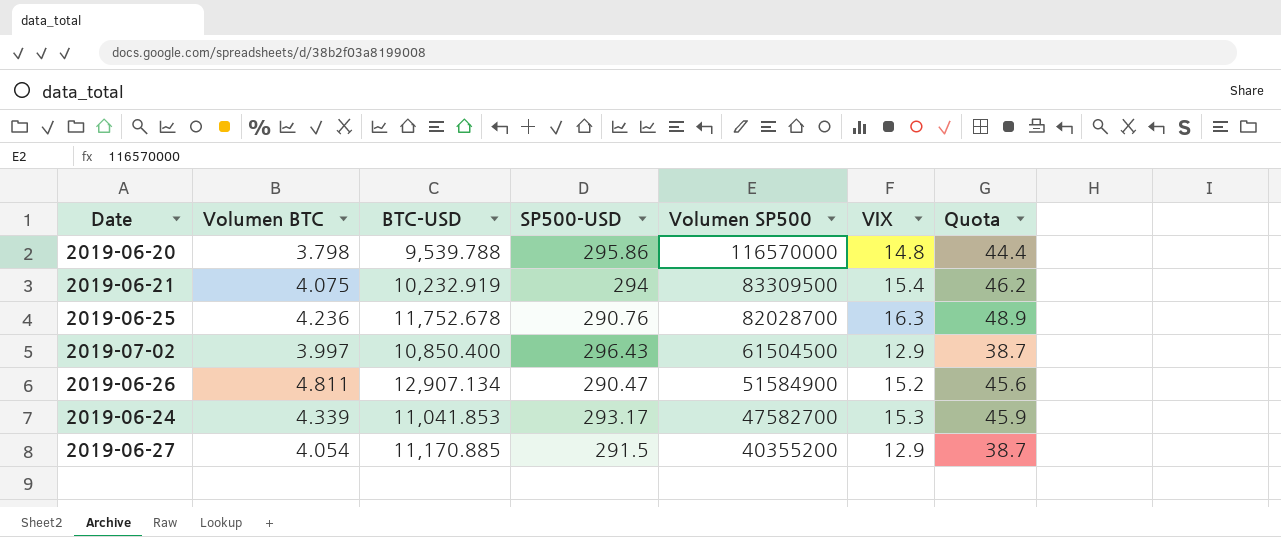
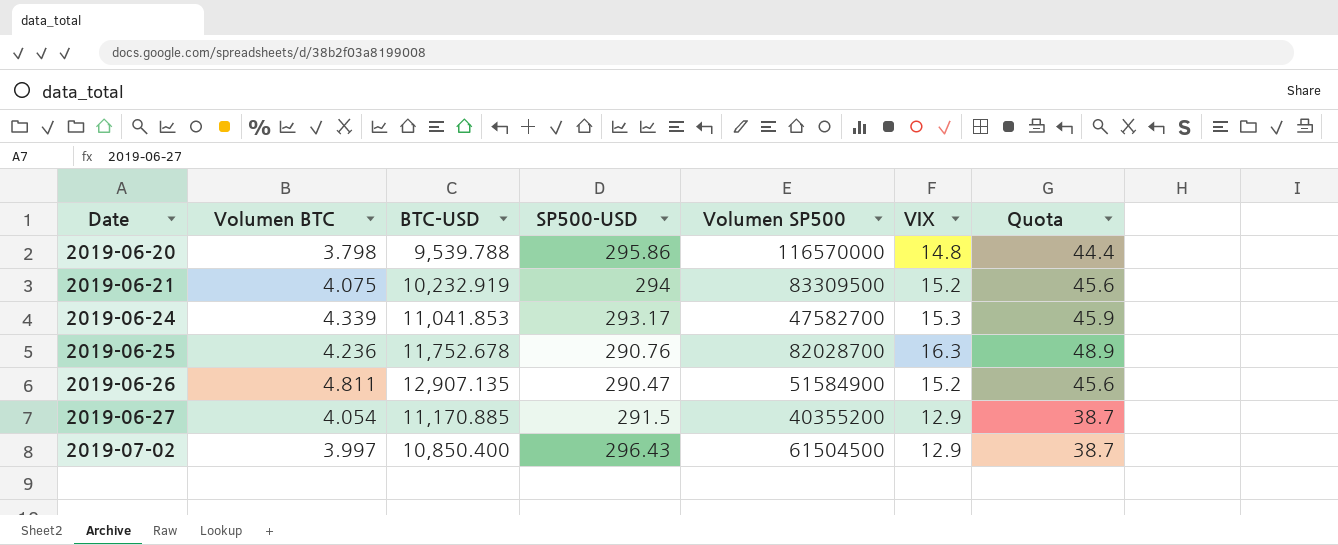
row order: Volumen SP500 descending -> Date ascending
2019-06-21 | VIX: 15.4 -> 15.2
2019-06-21 | Quota: 46.2 -> 45.6
2019-06-26 | BTC-USD: 12,907.134 -> 12,907.135

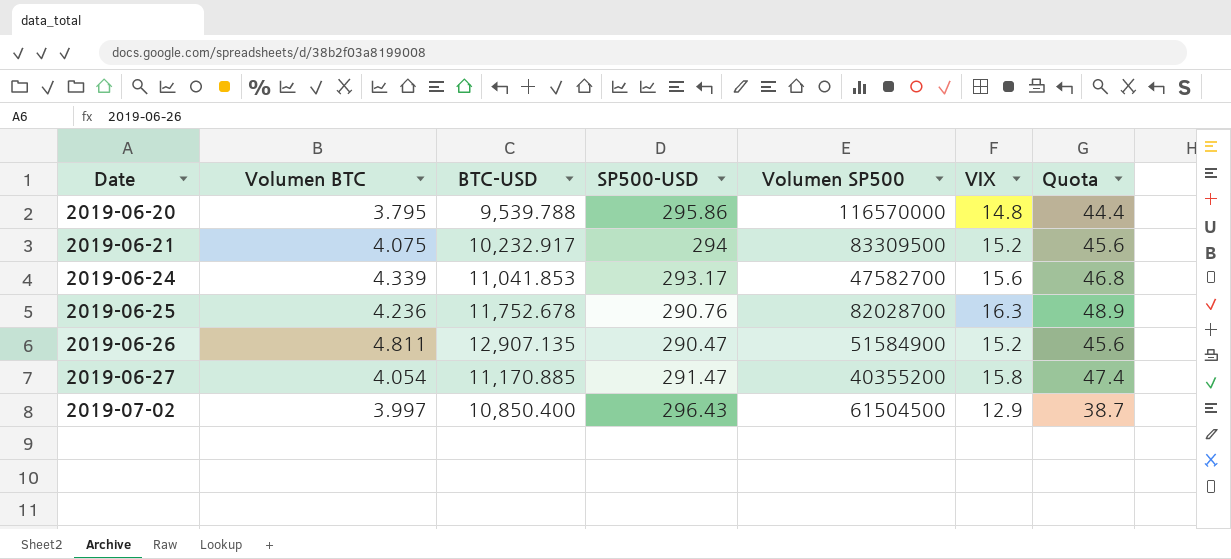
2019-06-20 | Volumen BTC: 3.798 -> 3.795
2019-06-21 | BTC-USD: 10,232.919 -> 10,232.917
2019-06-24 | VIX: 15.3 -> 15.6
2019-06-24 | Quota: 45.9 -> 46.8
2019-06-27 | SP500-USD: 291.5 -> 291.47
2019-06-27 | VIX: 12.9 -> 15.8
2019-06-27 | Quota: 38.7 -> 47.4

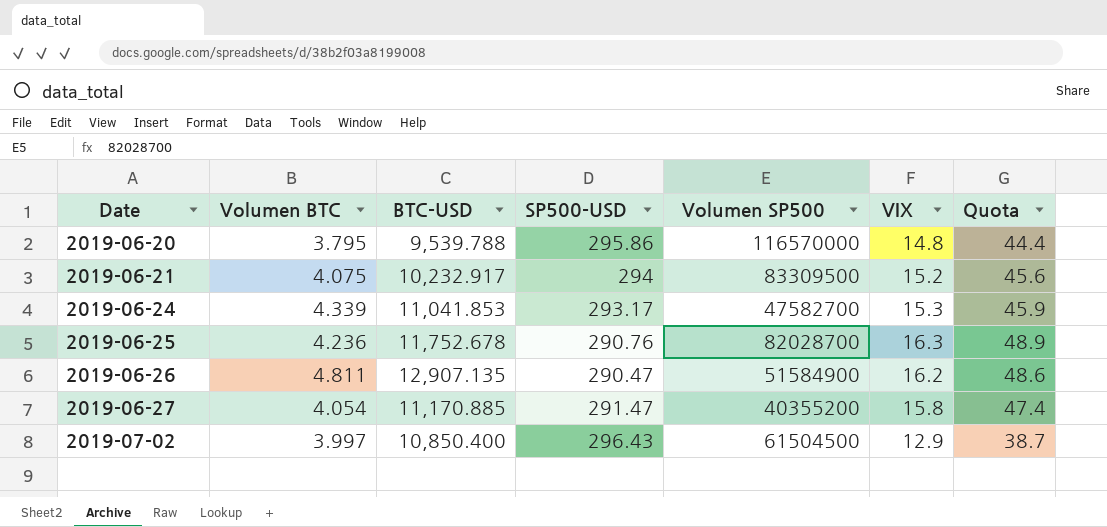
2019-06-24 | VIX: 15.6 -> 15.3
2019-06-24 | Quota: 46.8 -> 45.9
2019-06-26 | VIX: 15.2 -> 16.2
2019-06-26 | Quota: 45.6 -> 48.6

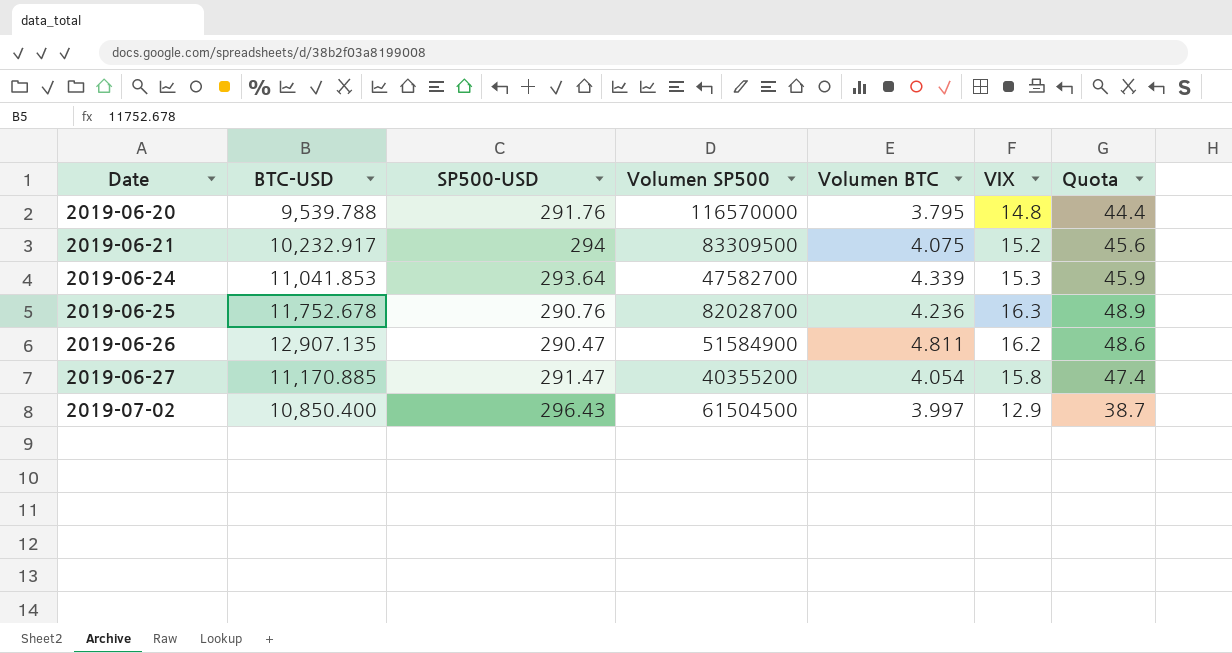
column Volumen BTC | position: 2 -> 5
2019-06-20 | SP500-USD: 295.86 -> 291.76
2019-06-24 | SP500-USD: 293.17 -> 293.64

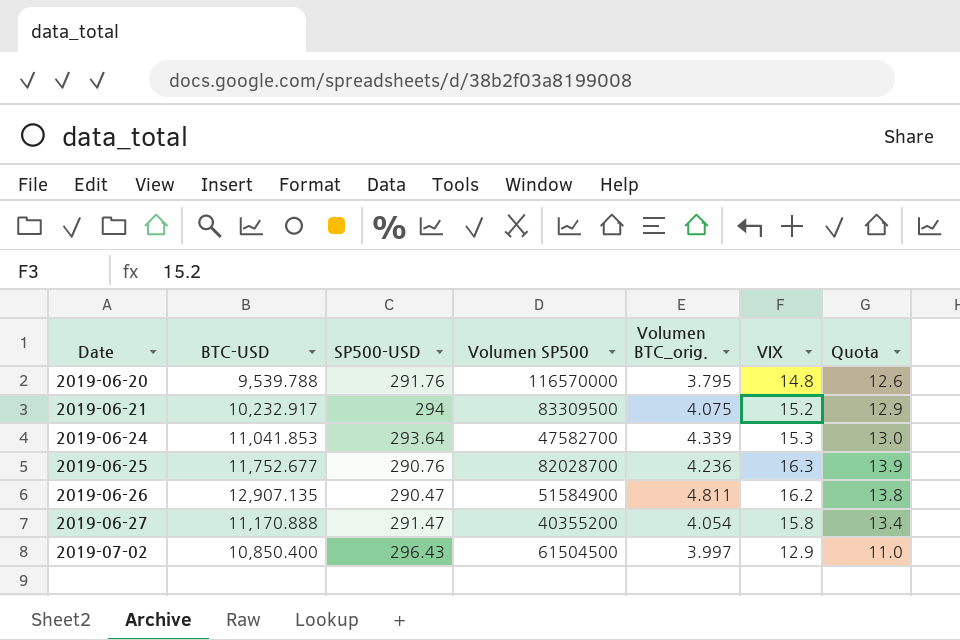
column name: Volumen BTC -> Volumen BTC_orig.
column Quota | formula: [VIX] * 3 -> [VIX] * 0.85
2019-06-25 | BTC-USD: 11,752.678 -> 11,752.677
2019-06-27 | BTC-USD: 11,170.885 -> 11,170.888

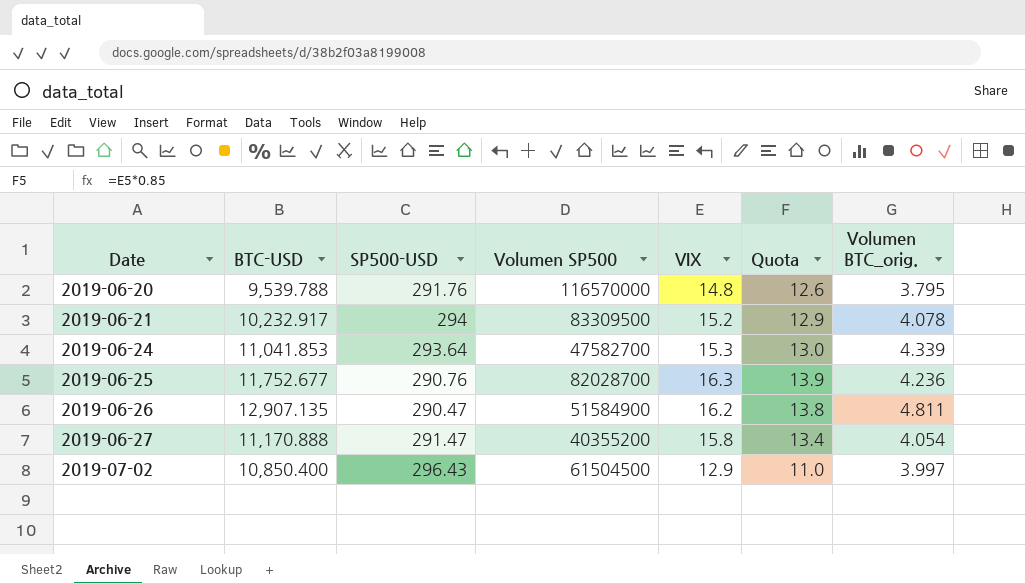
column Volumen BTC_orig. | position: 5 -> 7
2019-06-21 | Volumen BTC_orig.: 4.075 -> 4.078

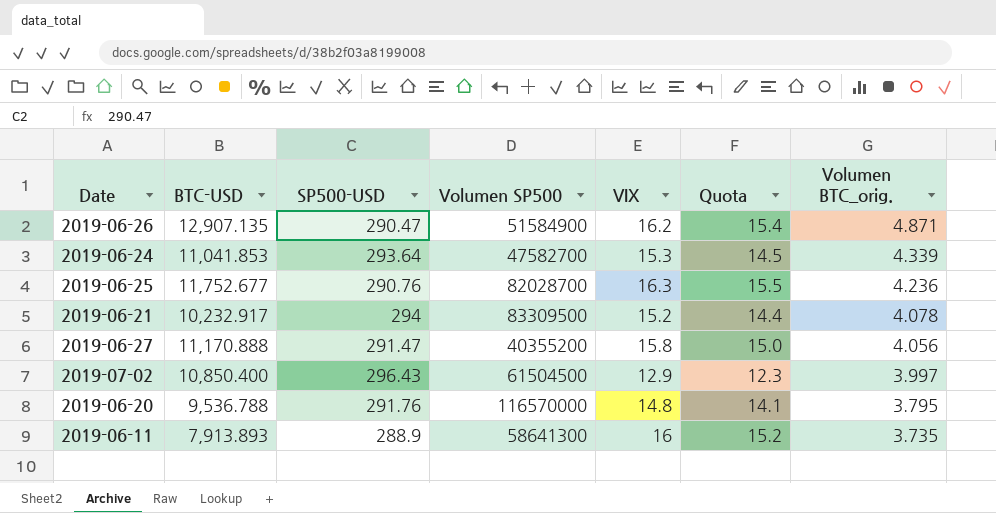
row order: Date ascending -> Volumen BTC_orig. descending
column Quota | formula: [VIX] * 0.85 -> [VIX] * 0.95
2019-06-26 | Volumen BTC_orig.: 4.811 -> 4.871
2019-06-27 | Volumen BTC_orig.: 4.054 -> 4.056
2019-06-20 | BTC-USD: 9,539.788 -> 9,536.788
row 2019-06-11: none -> 7,913.893 | 288.9 | 58641300 | 16 | 15.2 | 3.735

